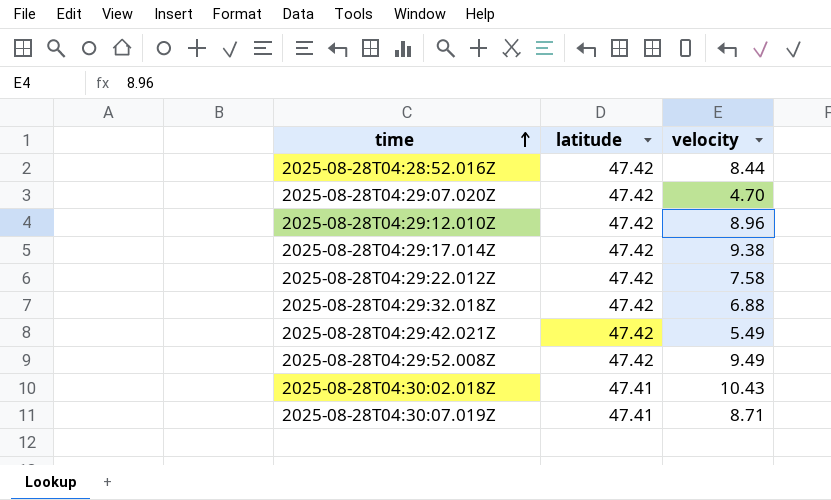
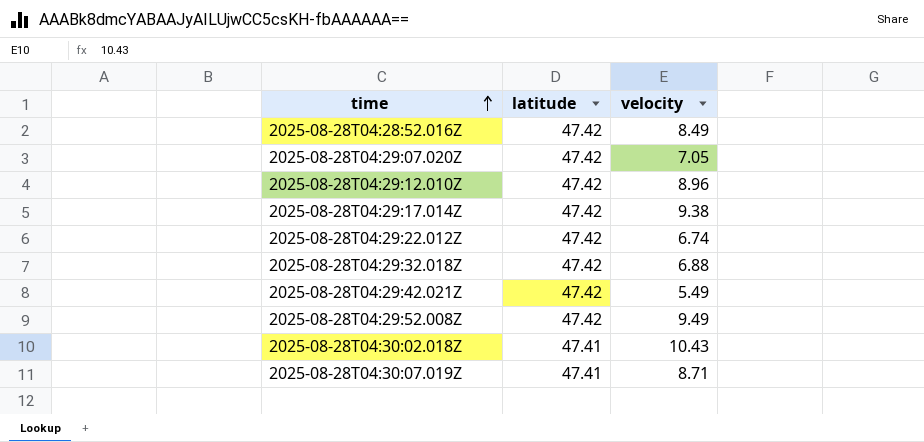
2025-08-28T04:28:52.016Z | velocity: 8.44 -> 8.49
2025-08-28T04:29:07.020Z | velocity: 4.70 -> 7.05
2025-08-28T04:29:22.012Z | velocity: 7.58 -> 6.74

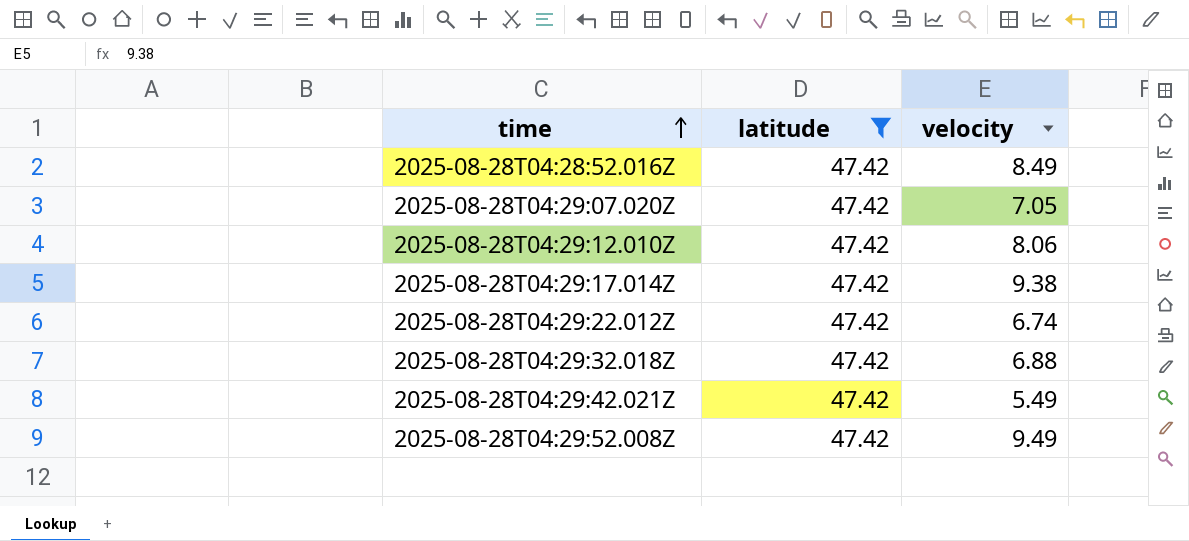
filter: none -> latitude = 47.42
2025-08-28T04:29:12.010Z | velocity: 8.96 -> 8.06

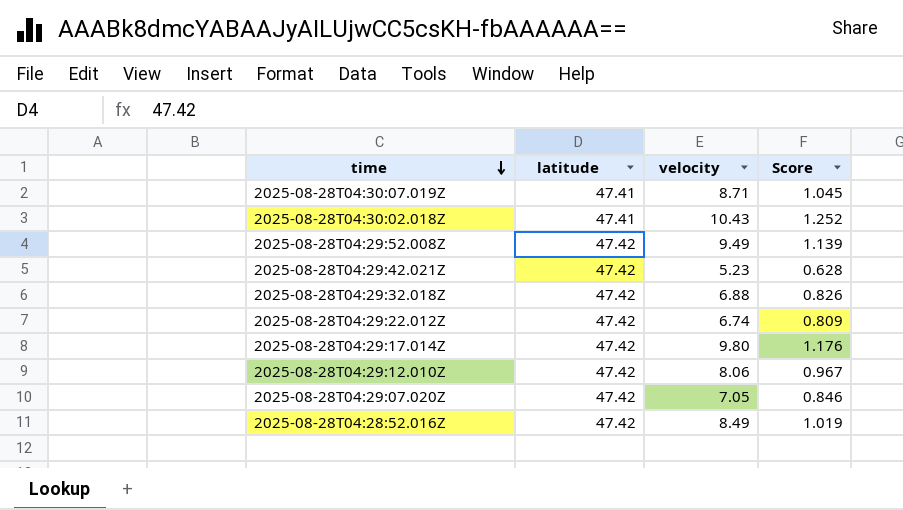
filter: latitude = 47.42 -> none
row order: time ascending -> time descending
column Score | formula: none -> [velocity] * 0.12
2025-08-28T04:29:42.021Z | velocity: 5.49 -> 5.23
2025-08-28T04:29:17.014Z | velocity: 9.38 -> 9.80

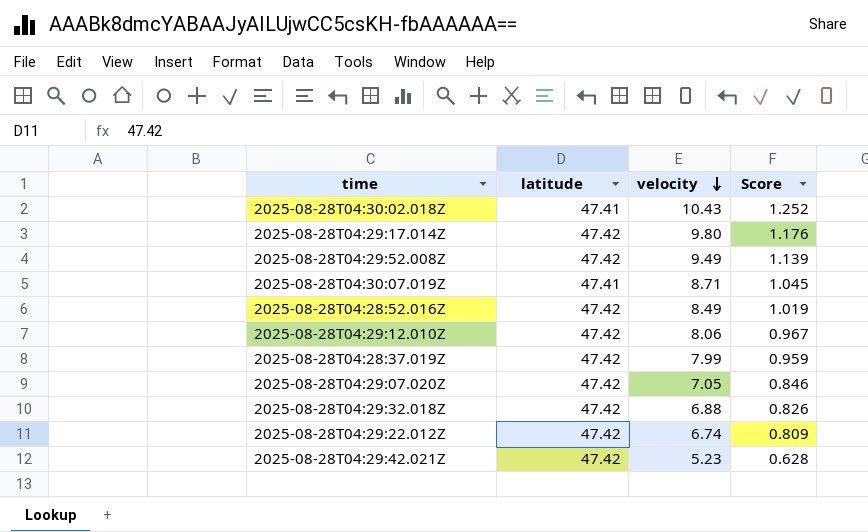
row order: time descending -> velocity descending
row 2025-08-28T04:28:37.019Z: none -> 47.42 | 7.99 | 0.959

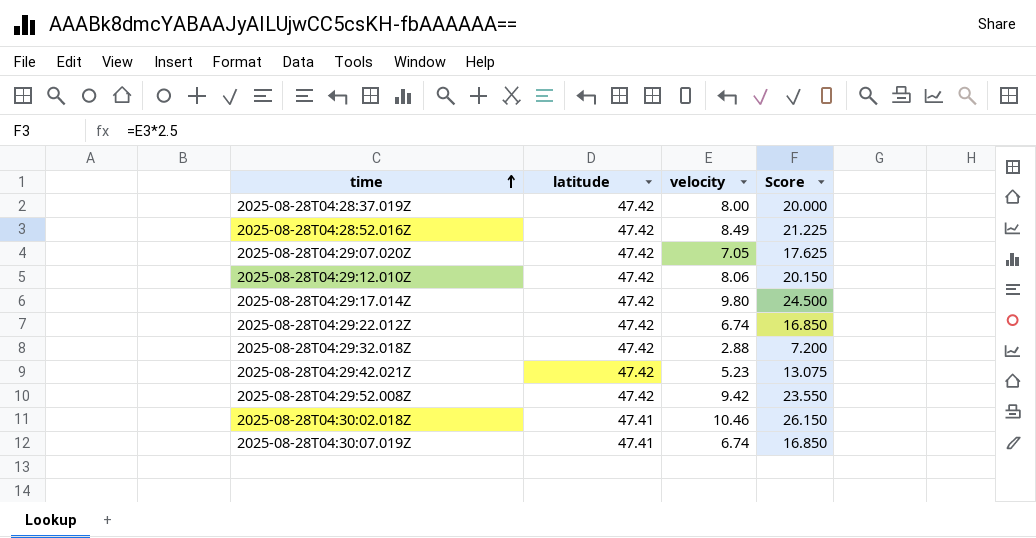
row order: velocity descending -> time ascending
column Score | formula: [velocity] * 0.12 -> [velocity] * 2.5
2025-08-28T04:28:37.019Z | velocity: 7.99 -> 8.00
2025-08-28T04:29:32.018Z | velocity: 6.88 -> 2.88
2025-08-28T04:29:52.008Z | velocity: 9.49 -> 9.42
2025-08-28T04:30:02.018Z | velocity: 10.43 -> 10.46
2025-08-28T04:30:07.019Z | velocity: 8.71 -> 6.74

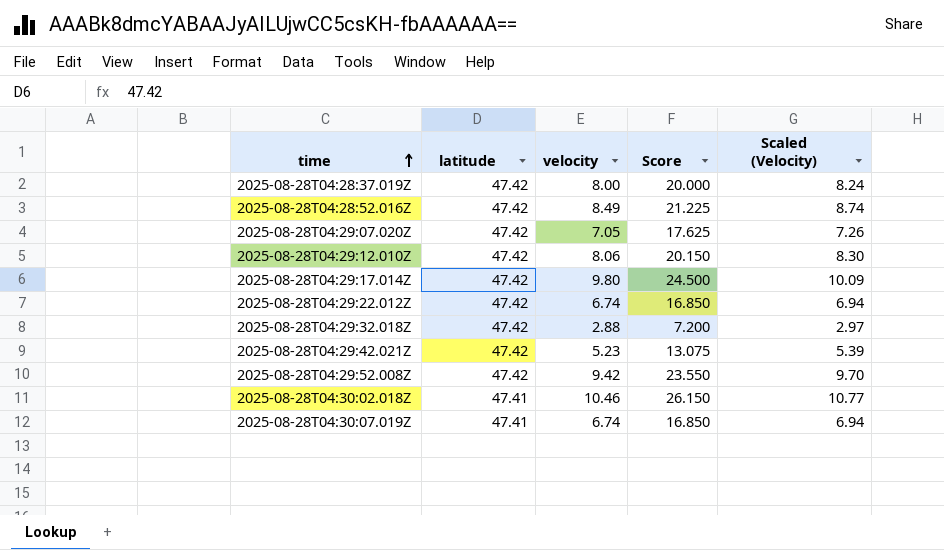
column Scaled (Velocity) | formula: none -> [velocity] * 1.03

